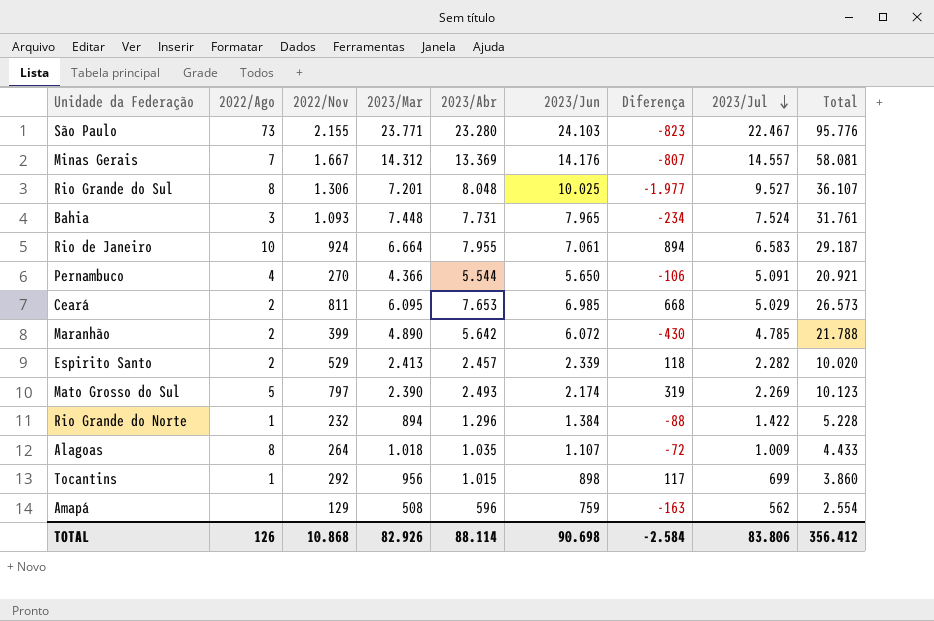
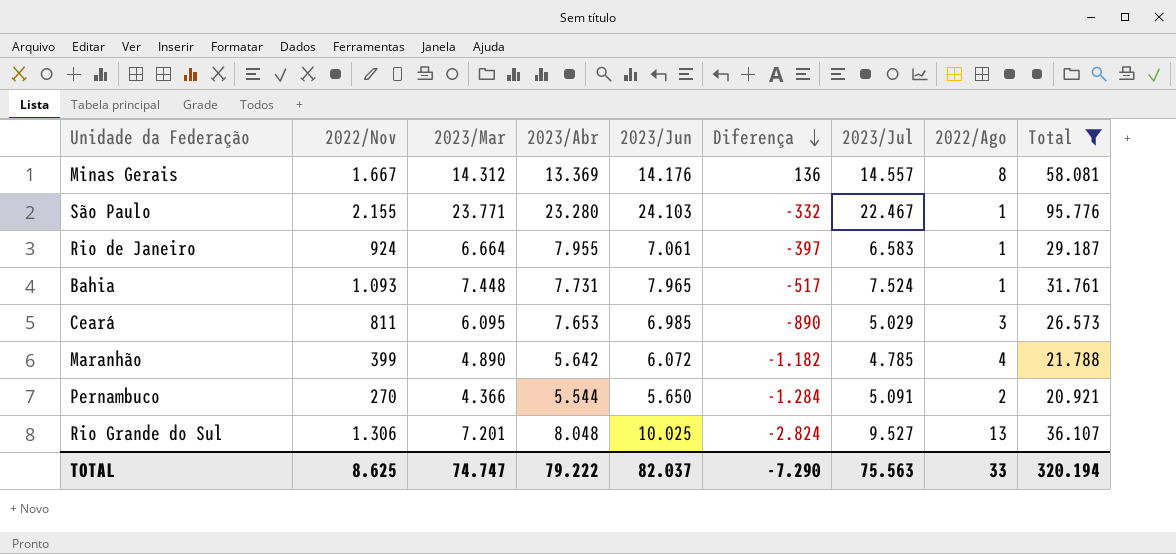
filter: none -> Total >= 20.921
row order: 2023/Jul descending -> Diferença descending
column Diferença | formula: [2023/Abr] - [2023/Jun] -> [2023/Mar] - [2023/Jun]
column 2022/Ago | position: 2 -> 8
Minas Gerais | 2022/Ago: 7 -> 8
São Paulo | 2022/Ago: 73 -> 1
Rio de Janeiro | 2022/Ago: 10 -> 1
Bahia | 2022/Ago: 3 -> 1
Ceará | 2022/Ago: 2 -> 3
Maranhão | 2022/Ago: 2 -> 4
Pernambuco | 2022/Ago: 4 -> 2
Rio Grande do Sul | 2022/Ago: 8 -> 13
TOTAL | 2022/Nov: 10.868 -> 8.625
TOTAL | 2023/Mar: 82.926 -> 74.747
TOTAL | 2023/Abr: 88.114 -> 79.222
TOTAL | 2023/Jun: 90.698 -> 82.037
TOTAL | Diferença: -2.584 -> -7.290
TOTAL | 2023/Jul: 83.806 -> 75.563
TOTAL | 2022/Ago: 126 -> 33
TOTAL | Total: 356.412 -> 320.194

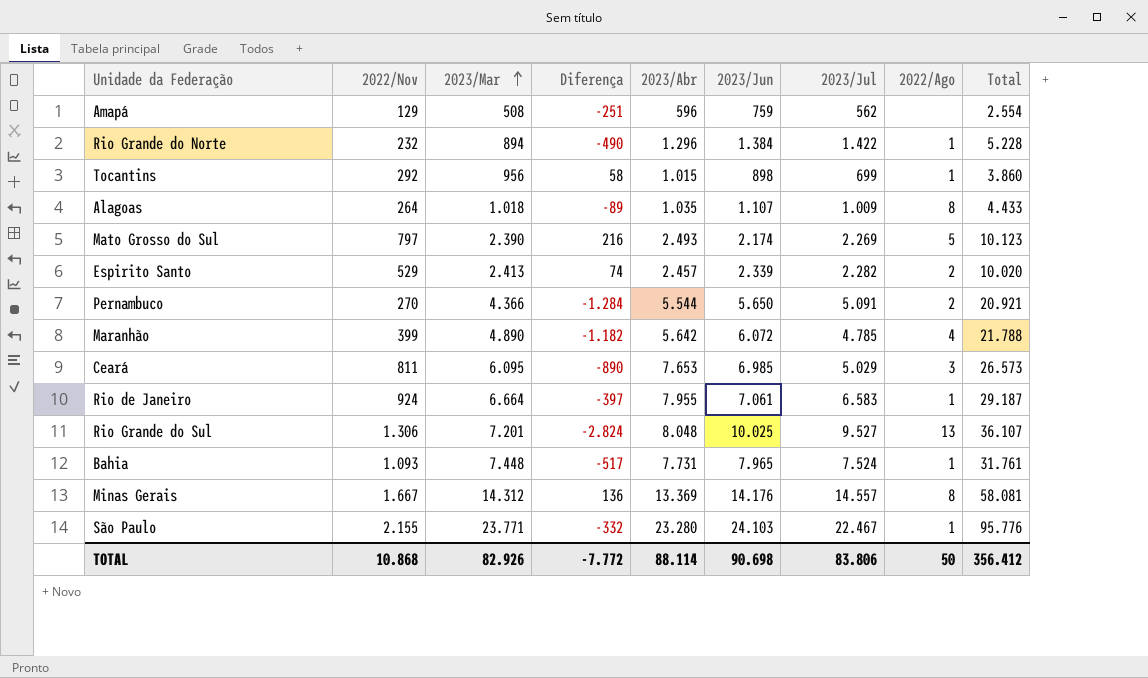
filter: Total >= 20.921 -> none
row order: Diferença descending -> 2023/Mar ascending
column Diferença | position: 6 -> 4
TOTAL | 2022/Nov: 8.625 -> 10.868
TOTAL | 2023/Mar: 74.747 -> 82.926
TOTAL | Diferença: -7.290 -> -7.772
TOTAL | 2023/Abr: 79.222 -> 88.114
TOTAL | 2023/Jun: 82.037 -> 90.698
TOTAL | 2023/Jul: 75.563 -> 83.806
TOTAL | 2022/Ago: 33 -> 50
TOTAL | Total: 320.194 -> 356.412

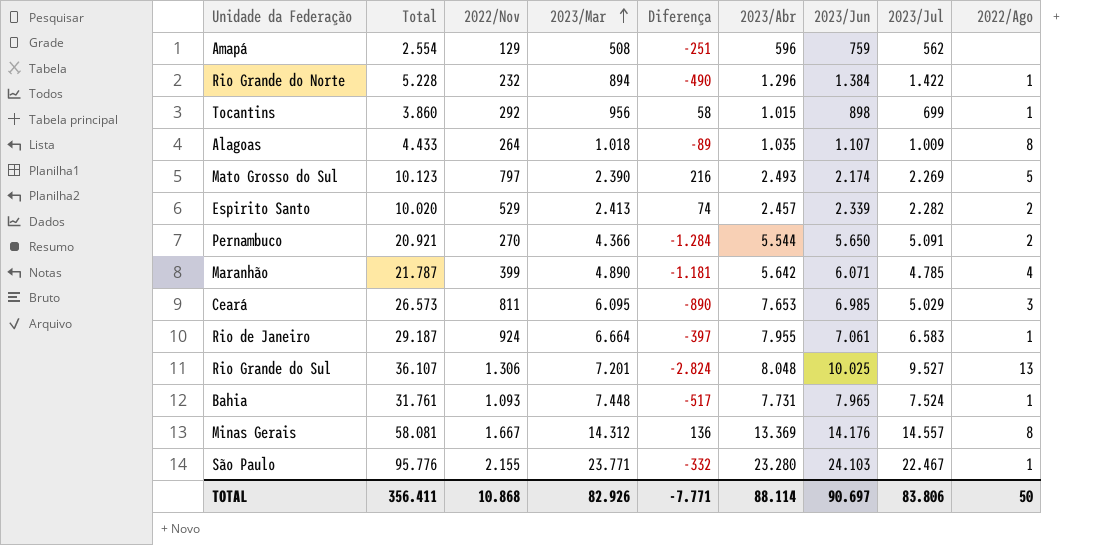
column Total | position: 9 -> 2
Maranhão | Total: 21.788 -> 21.787
Maranhão | Diferença: -1.182 -> -1.181
Maranhão | 2023/Jun: 6.072 -> 6.071
TOTAL | Total: 356.412 -> 356.411
TOTAL | Diferença: -7.772 -> -7.771
TOTAL | 2023/Jun: 90.698 -> 90.697

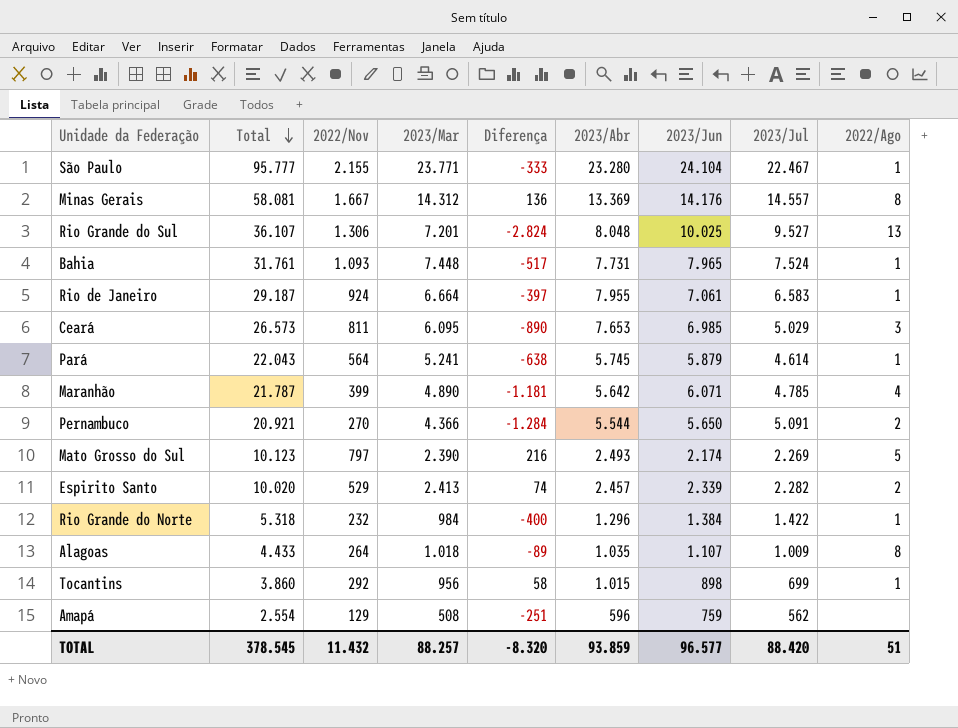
row order: 2023/Mar ascending -> Total descending
São Paulo | Total: 95.776 -> 95.777
São Paulo | Diferença: -332 -> -333
São Paulo | 2023/Jun: 24.103 -> 24.104
row Pará: none -> 22.043 | 564 | 5.241 | -638 | 5.745 | 5.879 | 4.614 | 1
Rio Grande do Norte | Total: 5.228 -> 5.318
Rio Grande do Norte | 2023/Mar: 894 -> 984
Rio Grande do Norte | Diferença: -490 -> -400
TOTAL | Total: 356.411 -> 378.545
TOTAL | 2022/Nov: 10.868 -> 11.432
TOTAL | 2023/Mar: 82.926 -> 88.257
TOTAL | Diferença: -7.771 -> -8.320
TOTAL | 2023/Abr: 88.114 -> 93.859
TOTAL | 2023/Jun: 90.697 -> 96.577
TOTAL | 2023/Jul: 83.806 -> 88.420
TOTAL | 2022/Ago: 50 -> 51

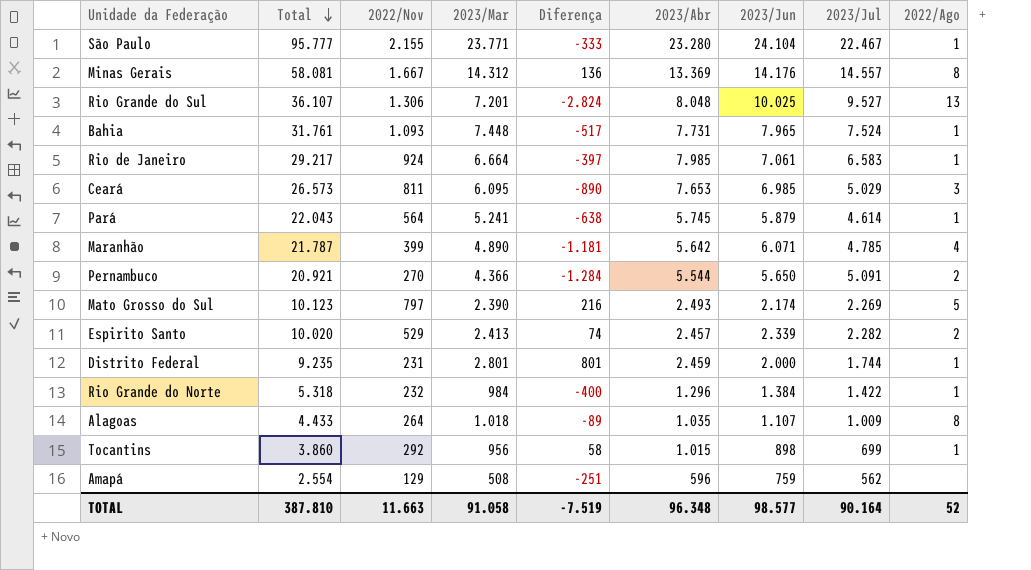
Rio de Janeiro | Total: 29.187 -> 29.217
Rio de Janeiro | 2023/Abr: 7.955 -> 7.985
row Distrito Federal: none -> 9.235 | 231 | 2.801 | 801 | 2.459 | 2.000 | 1.744 | 1
TOTAL | Total: 378.545 -> 387.810
TOTAL | 2022/Nov: 11.432 -> 11.663
TOTAL | 2023/Mar: 88.257 -> 91.058
TOTAL | Diferença: -8.320 -> -7.519
TOTAL | 2023/Abr: 93.859 -> 96.348
TOTAL | 2023/Jun: 96.577 -> 98.577
TOTAL | 2023/Jul: 88.420 -> 90.164
TOTAL | 2022/Ago: 51 -> 52

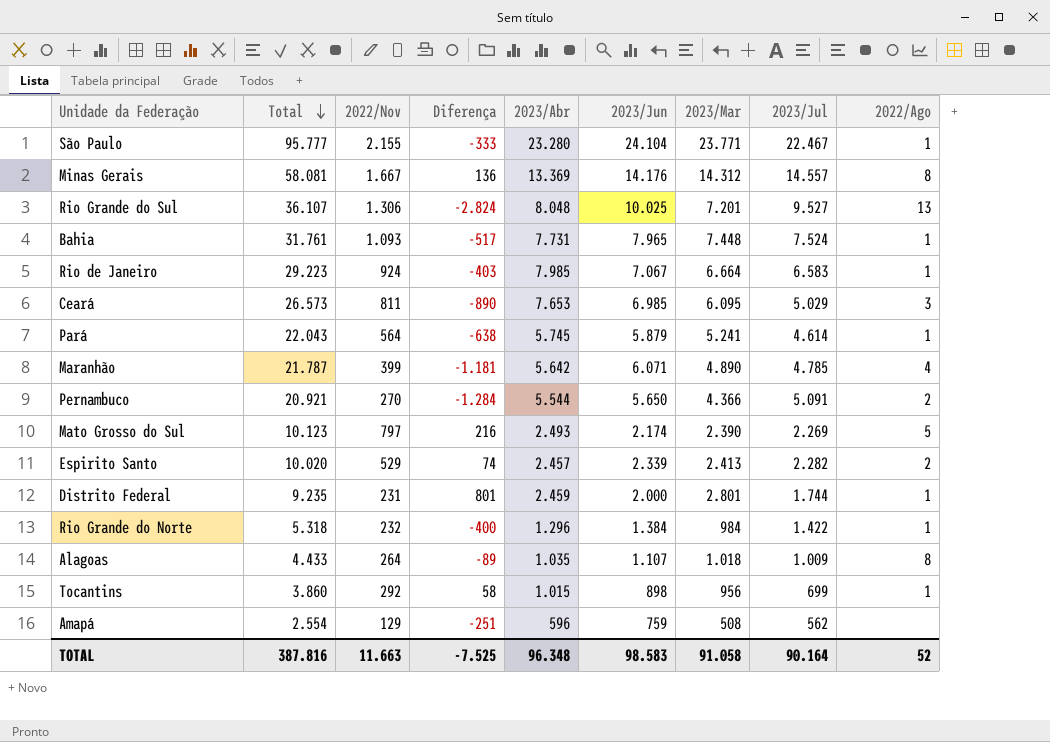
column 2023/Mar | position: 4 -> 7
Rio de Janeiro | Total: 29.217 -> 29.223
Rio de Janeiro | Diferença: -397 -> -403
Rio de Janeiro | 2023/Jun: 7.061 -> 7.067
TOTAL | Total: 387.810 -> 387.816
TOTAL | Diferença: -7.519 -> -7.525
TOTAL | 2023/Jun: 98.577 -> 98.583

